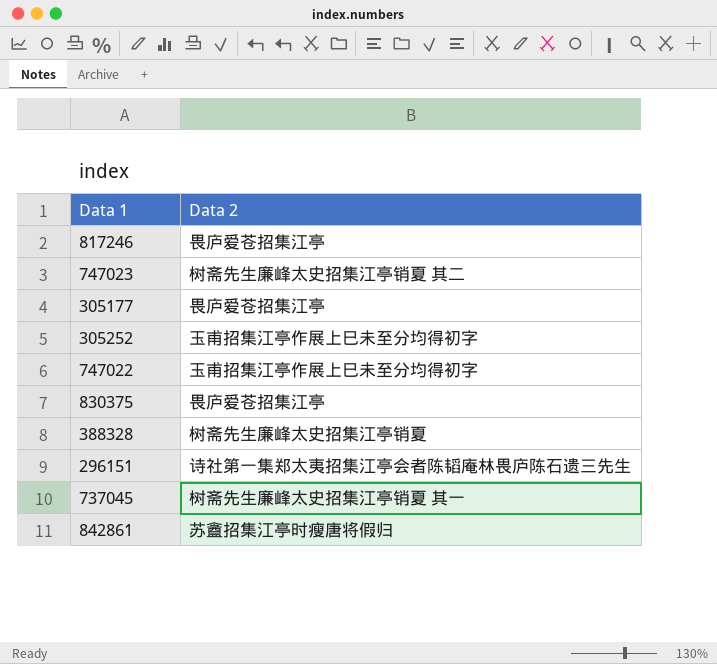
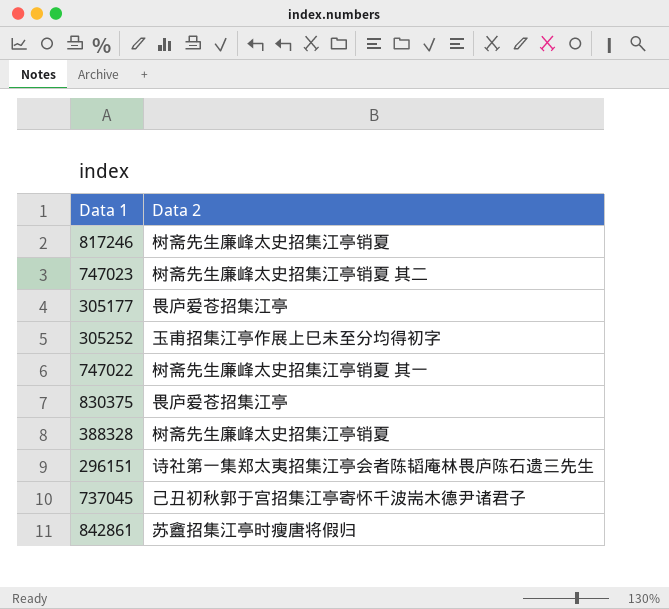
817246 | Data 2: 畏庐爱苍招集江亭 -> 树斋先生廉峰太史招集江亭销夏
747022 | Data 2: 玉甫招集江亭作展上巳未至分均得初字 -> 树斋先生廉峰太史招集江亭销夏 其一
737045 | Data 2: 树斋先生廉峰太史招集江亭销夏 其一 -> 己丑初秋郭于宫招集江亭寄怀千波耑木德尹诸君子

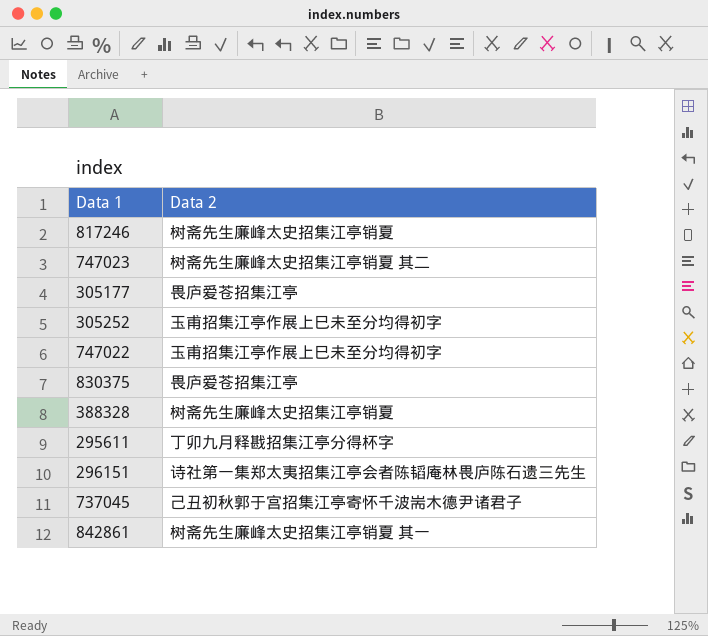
747022 | Data 2: 树斋先生廉峰太史招集江亭销夏 其一 -> 玉甫招集江亭作展上巳未至分均得初字
row 295611: none -> 丁卯九月释戡招集江亭分得杯字
842861 | Data 2: 苏盦招集江亭时瘦唐将假归 -> 树斋先生廉峰太史招集江亭销夏 其一

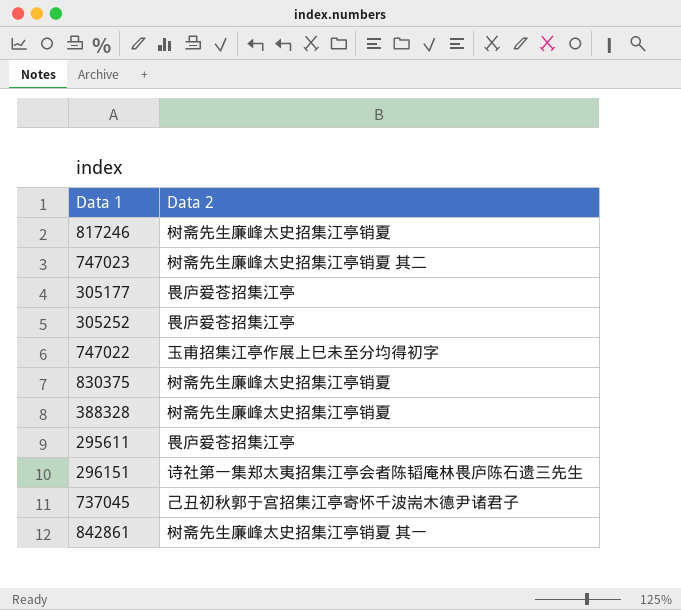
305252 | Data 2: 玉甫招集江亭作展上巳未至分均得初字 -> 畏庐爱苍招集江亭
830375 | Data 2: 畏庐爱苍招集江亭 -> 树斋先生廉峰太史招集江亭销夏
295611 | Data 2: 丁卯九月释戡招集江亭分得杯字 -> 畏庐爱苍招集江亭

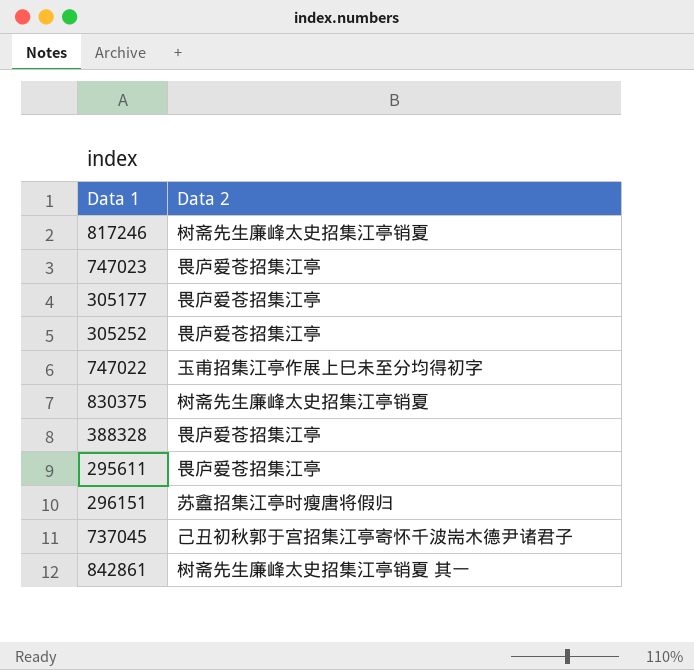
747023 | Data 2: 树斋先生廉峰太史招集江亭销夏 其二 -> 畏庐爱苍招集江亭
388328 | Data 2: 树斋先生廉峰太史招集江亭销夏 -> 畏庐爱苍招集江亭
296151 | Data 2: 诗社第一集郑太夷招集江亭会者陈韬庵林畏庐陈石遗三先生 -> 苏盦招集江亭时瘦唐将假归

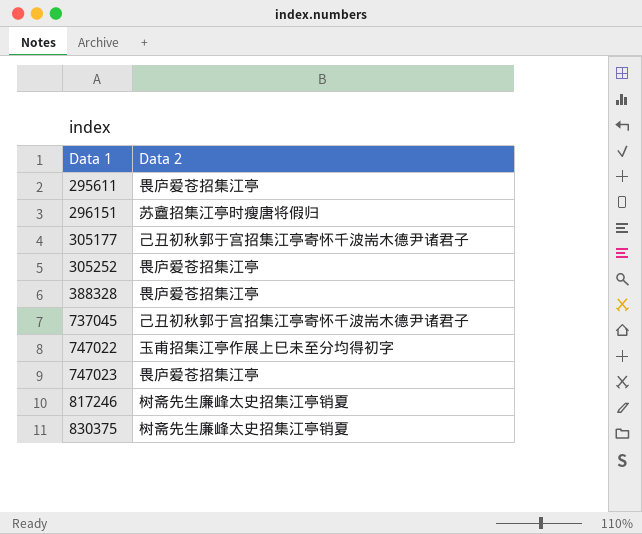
row order: none -> Data 1 ascending
row 842861: 树斋先生廉峰太史招集江亭销夏 其一 -> none
305177 | Data 2: 畏庐爱苍招集江亭 -> 己丑初秋郭于宫招集江亭寄怀千波耑木德尹诸君子

